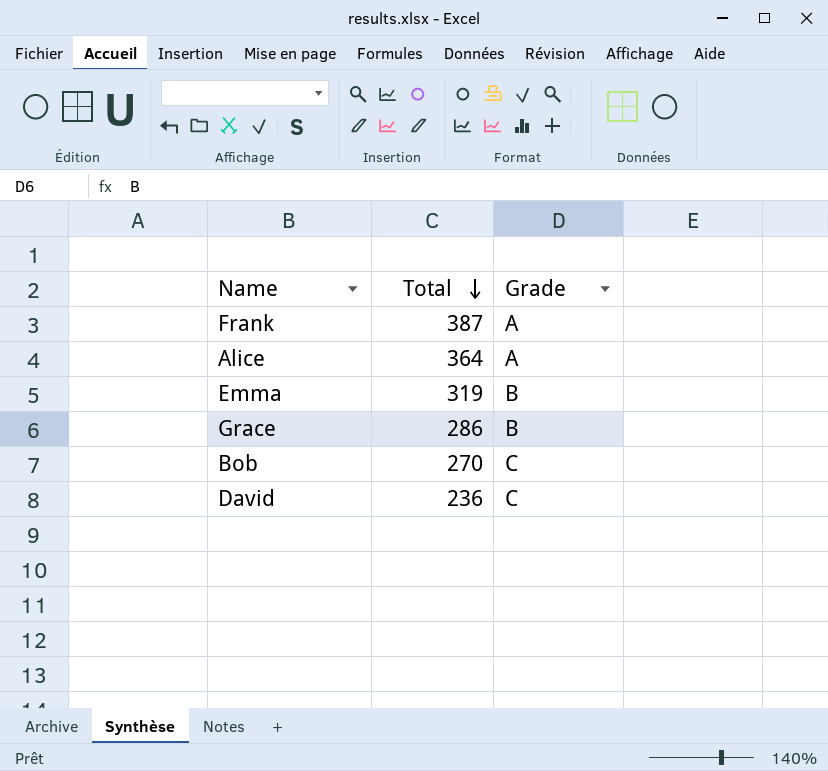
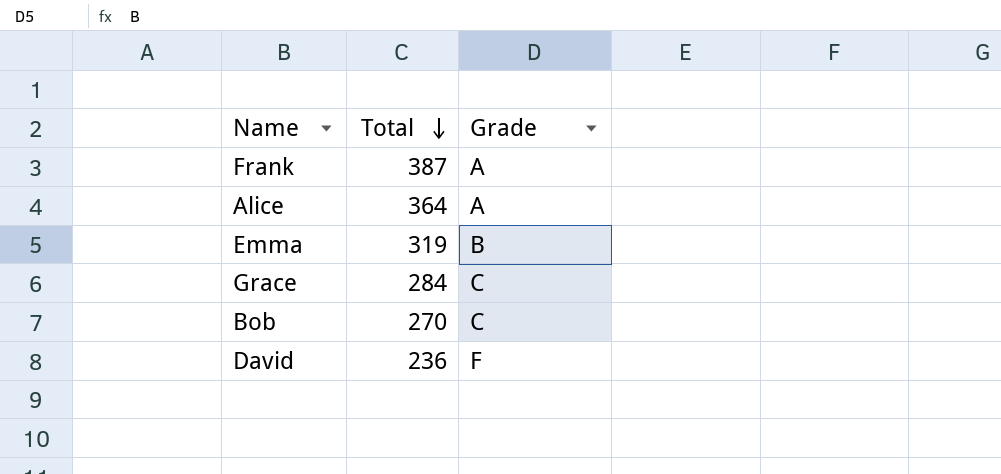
Grace | Total: 286 -> 284
Grace | Grade: B -> C
David | Grade: C -> F

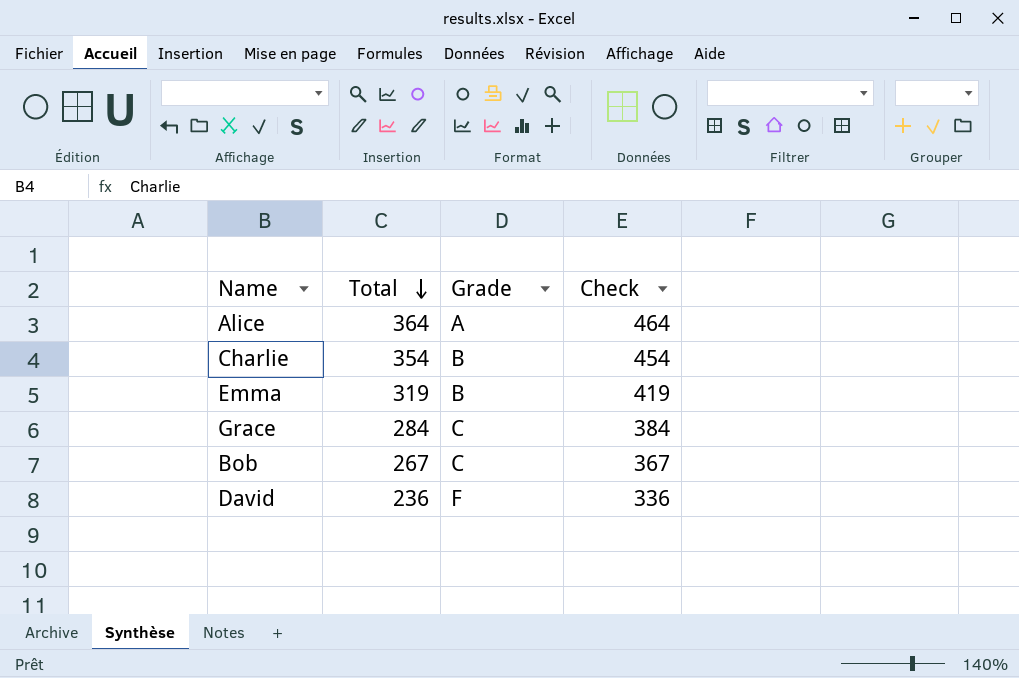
column Check | formula: none -> [Total] + 100
row Frank: 387 | A -> none
row Charlie: none -> 354 | B | 454
Bob | Total: 270 -> 267

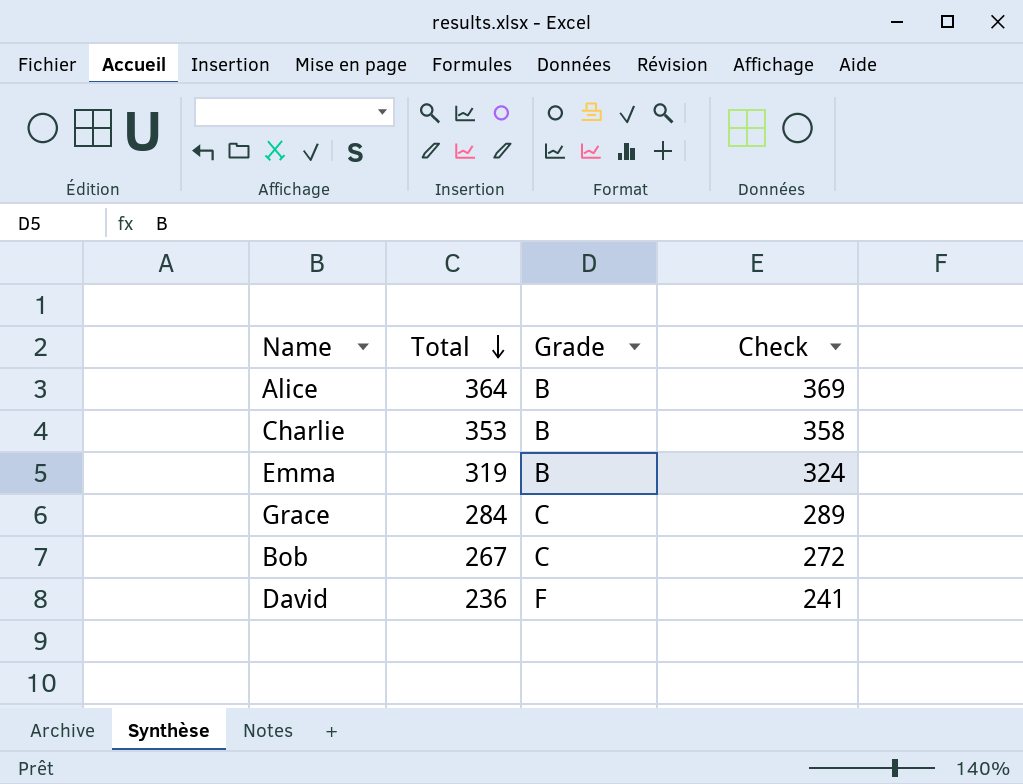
column Check | formula: [Total] + 100 -> [Total] + 5
Alice | Grade: A -> B
Charlie | Total: 354 -> 353

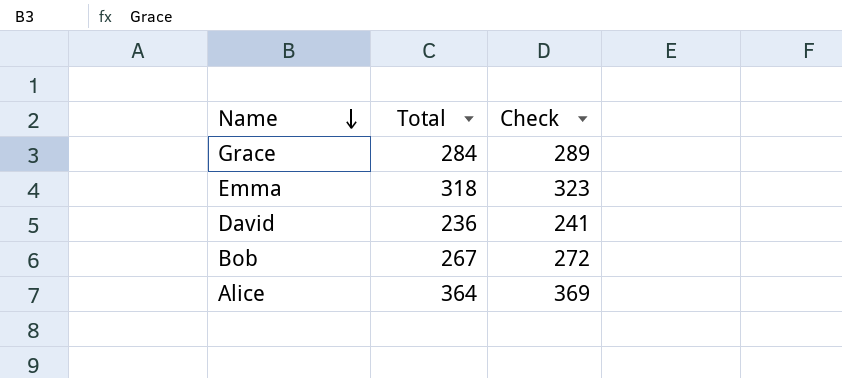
row order: Total descending -> Name descending
column Grade | position: 3 -> none
row Charlie: 353 | B | 358 -> none
Emma | Total: 319 -> 318
Emma | Check: 324 -> 323

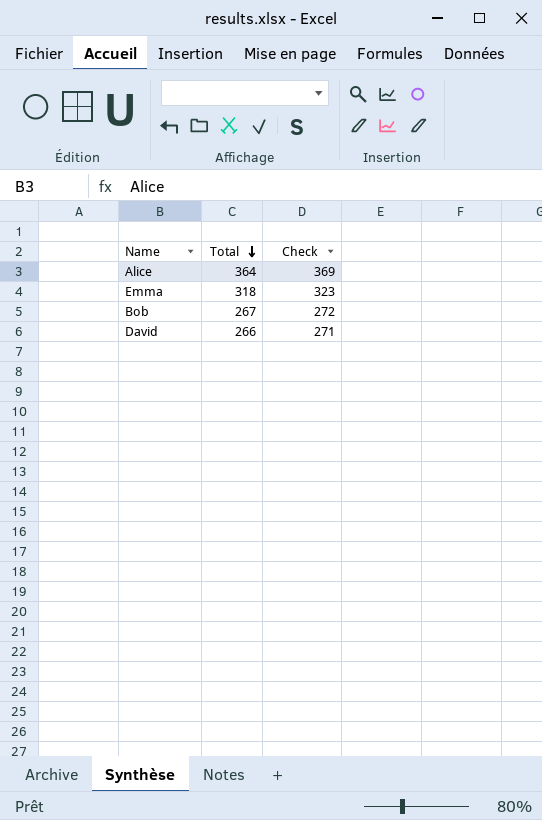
row order: Name descending -> Total descending
row Grace: 284 | 289 -> none
David | Total: 236 -> 266
David | Check: 241 -> 271

